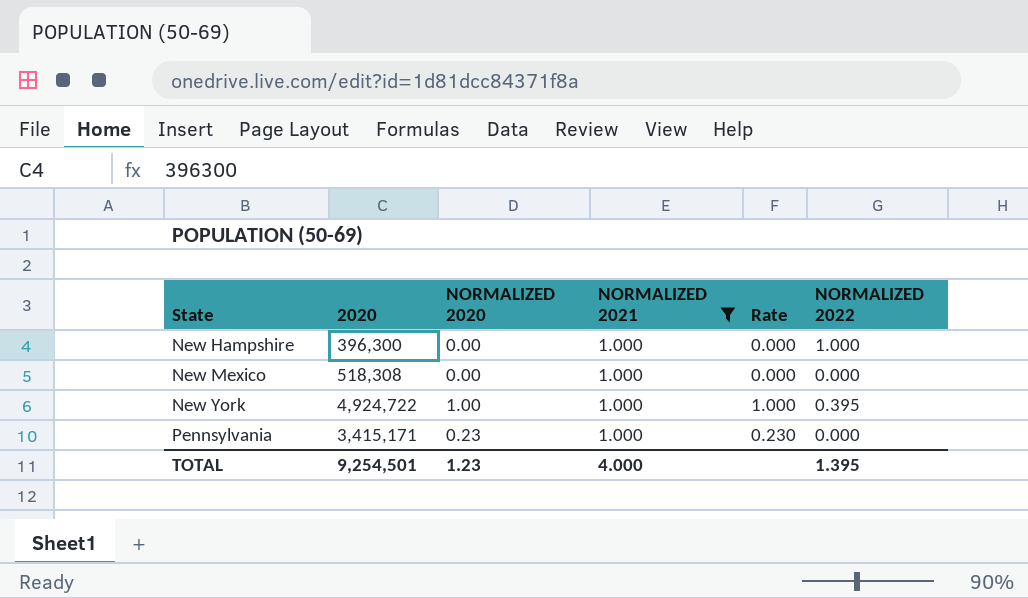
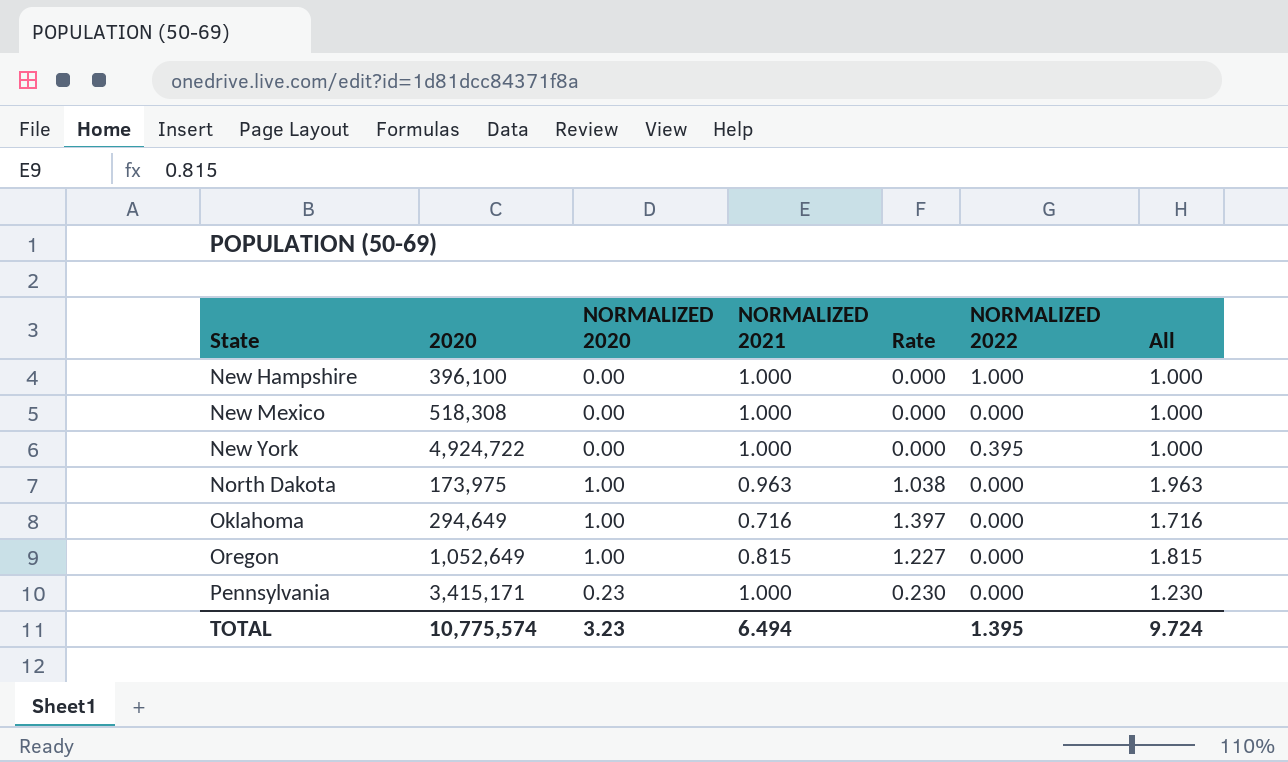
filter: NORMALIZED 2021 = 1.000 -> none
column All | formula: none -> [NORMALIZED 2020] + [NORMALIZED 2021]
New Hampshire | 2020: 396,300 -> 396,100
New York | NORMALIZED 2020: 1.00 -> 0.00
New York | Rate: 1.000 -> 0.000
TOTAL | 2020: 9,254,501 -> 10,775,574
TOTAL | NORMALIZED 2020: 1.23 -> 3.23
TOTAL | NORMALIZED 2021: 4.000 -> 6.494

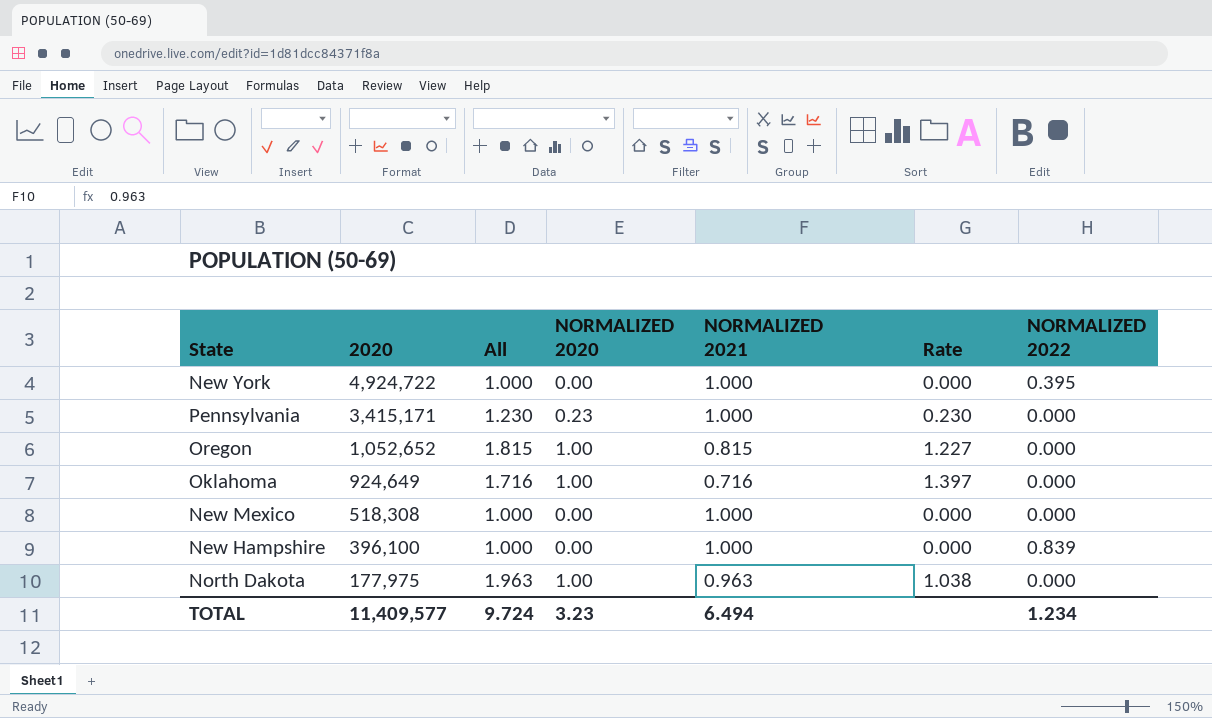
row order: State ascending -> 2020 descending
column All | position: 7 -> 3
Oregon | 2020: 1,052,649 -> 1,052,652
Oklahoma | 2020: 294,649 -> 924,649
New Hampshire | NORMALIZED 2022: 1.000 -> 0.839
North Dakota | 2020: 173,975 -> 177,975
TOTAL | 2020: 10,775,574 -> 11,409,577
TOTAL | NORMALIZED 2022: 1.395 -> 1.234

